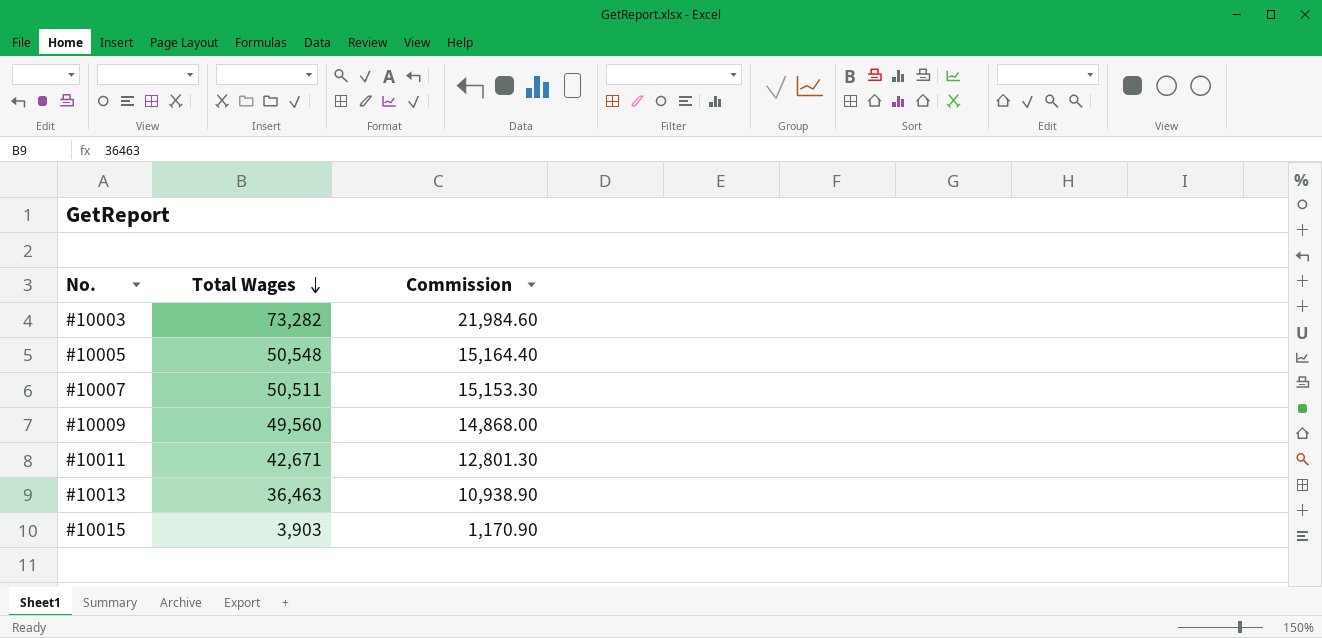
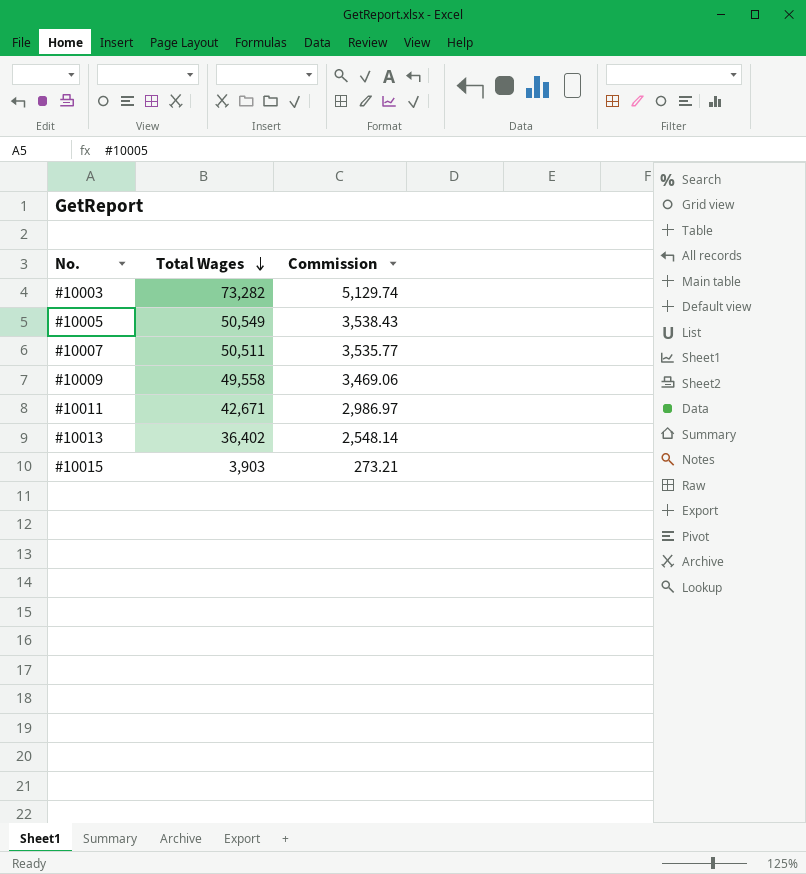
column Commission | formula: [Total Wages] * 0.3 -> [Total Wages] * 0.07
#10005 | Total Wages: 50,548 -> 50,549
#10009 | Total Wages: 49,560 -> 49,558
#10013 | Total Wages: 36,463 -> 36,402

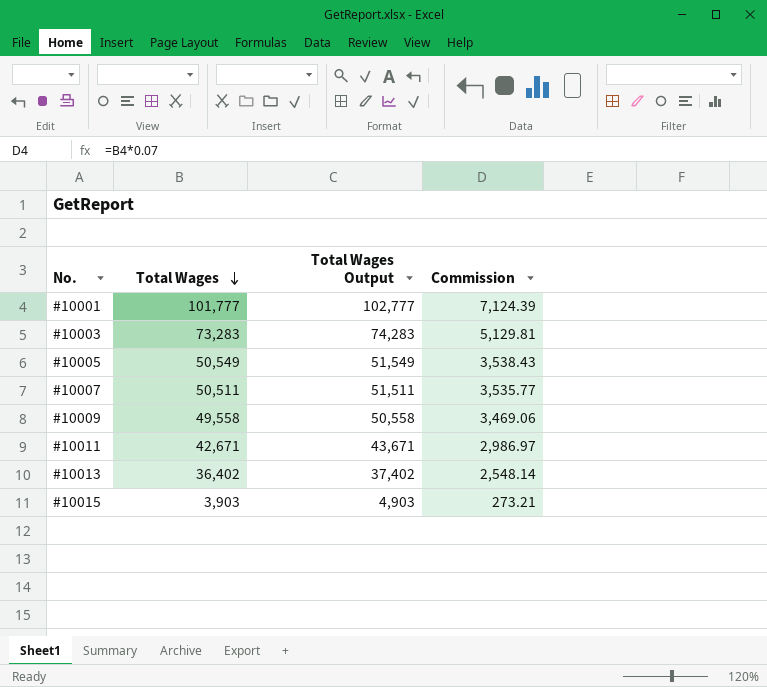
column Total Wages Output | formula: none -> [Total Wages] + 1000
row #10001: none -> 101,777 | 102,777 | 7,124.39
#10003 | Total Wages: 73,282 -> 73,283
#10003 | Commission: 5,129.74 -> 5,129.81

